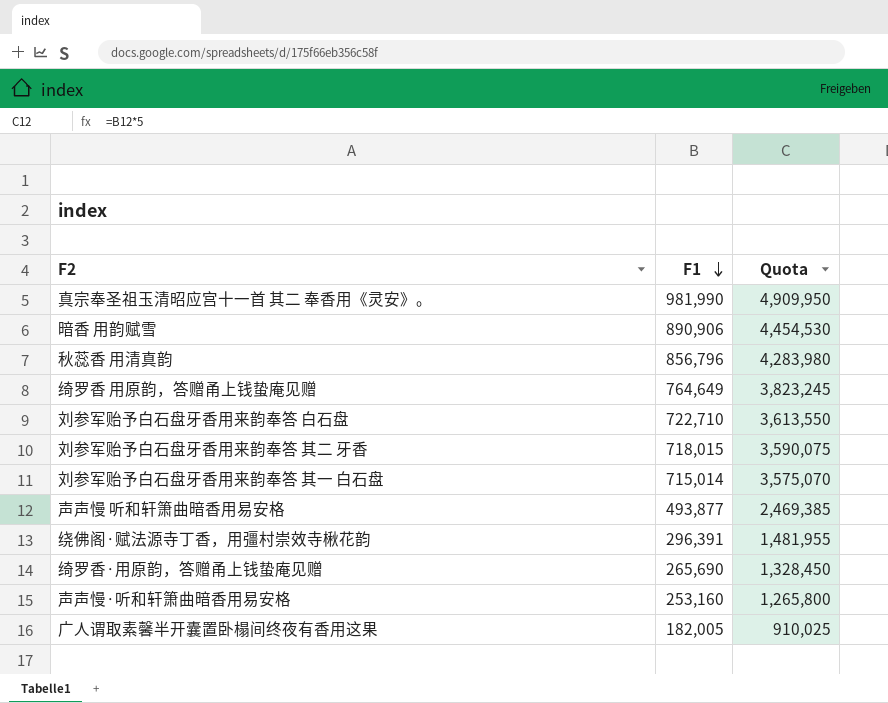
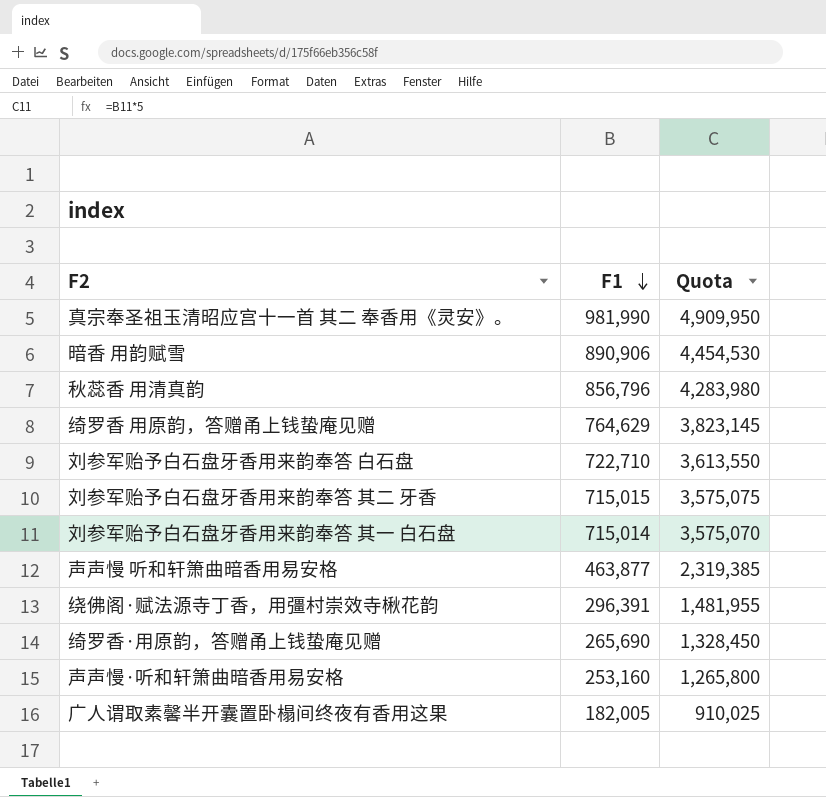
绮罗香 用原韵，答赠甬上钱蛰庵见赠 | F1: 764,649 -> 764,629
绮罗香 用原韵，答赠甬上钱蛰庵见赠 | Quota: 3,823,245 -> 3,823,145
刘参军贻予白石盘牙香用来韵奉答 其二 牙香 | F1: 718,015 -> 715,015
刘参军贻予白石盘牙香用来韵奉答 其二 牙香 | Quota: 3,590,075 -> 3,575,075
声声慢 听和轩箫曲暗香用易安格 | F1: 493,877 -> 463,877
声声慢 听和轩箫曲暗香用易安格 | Quota: 2,469,385 -> 2,319,385

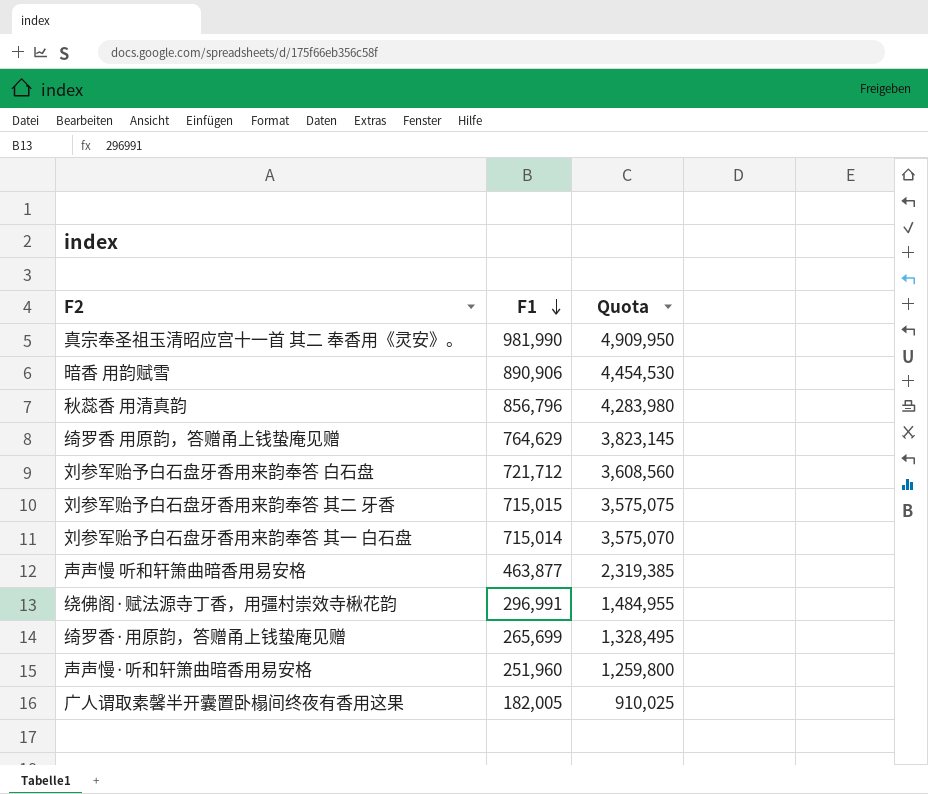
刘参军贻予白石盘牙香用来韵奉答 白石盘 | F1: 722,710 -> 721,712
刘参军贻予白石盘牙香用来韵奉答 白石盘 | Quota: 3,613,550 -> 3,608,560
绕佛阁·赋法源寺丁香，用彊村崇效寺楸花韵 | F1: 296,391 -> 296,991
绕佛阁·赋法源寺丁香，用彊村崇效寺楸花韵 | Quota: 1,481,955 -> 1,484,955
绮罗香·用原韵，答赠甬上钱蛰庵见赠 | F1: 265,690 -> 265,699
绮罗香·用原韵，答赠甬上钱蛰庵见赠 | Quota: 1,328,450 -> 1,328,495
声声慢·听和轩箫曲暗香用易安格 | F1: 253,160 -> 251,960
声声慢·听和轩箫曲暗香用易安格 | Quota: 1,265,800 -> 1,259,800

